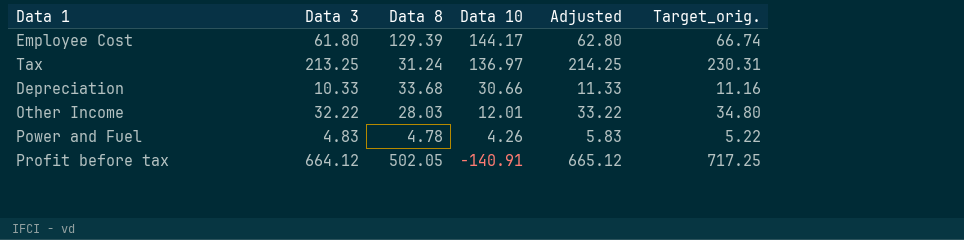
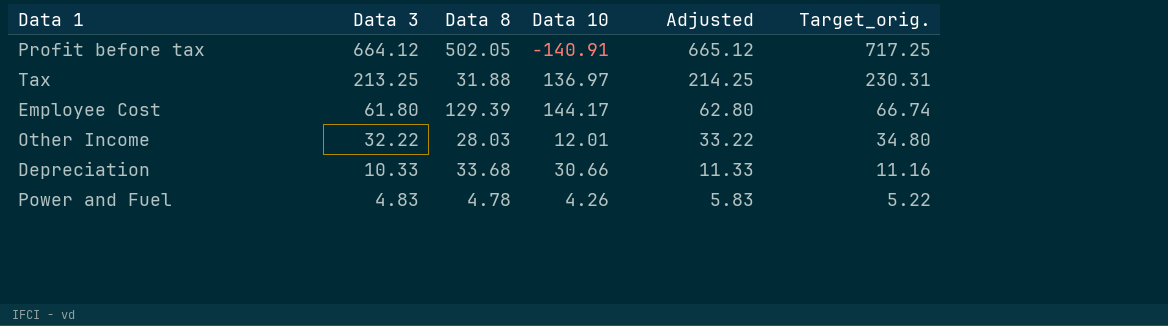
row order: Data 10 descending -> Data 3 descending
Tax | Data 8: 31.24 -> 31.88

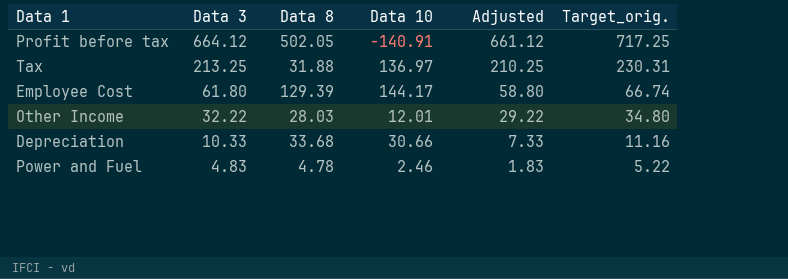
column Adjusted | formula: [Data 3] + 1 -> [Data 3] - 3
Power and Fuel | Data 10: 4.26 -> 2.46

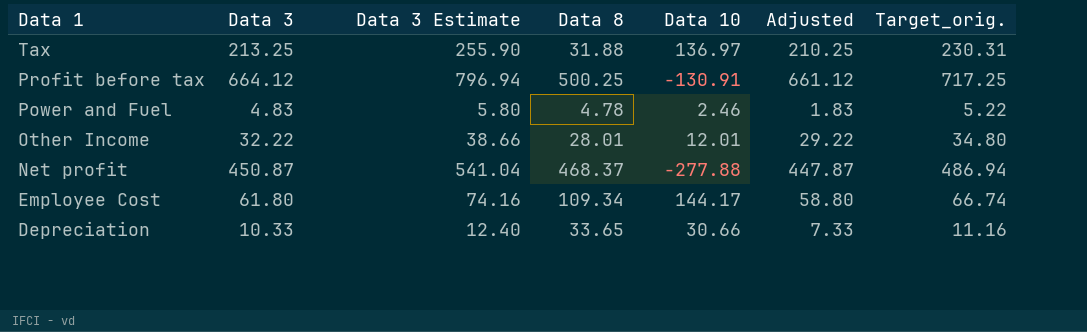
row order: Data 3 descending -> Data 1 descending
column Data 3 Estimate | formula: none -> [Data 3] * 1.2
Profit before tax | Data 8: 502.05 -> 500.25
Profit before tax | Data 10: -140.91 -> -130.91
Other Income | Data 8: 28.03 -> 28.01
row Net profit: none -> 450.87 | 541.04 | 468.37 | -277.88 | 447.87 | 486.94
Employee Cost | Data 8: 129.39 -> 109.34
Depreciation | Data 8: 33.68 -> 33.65

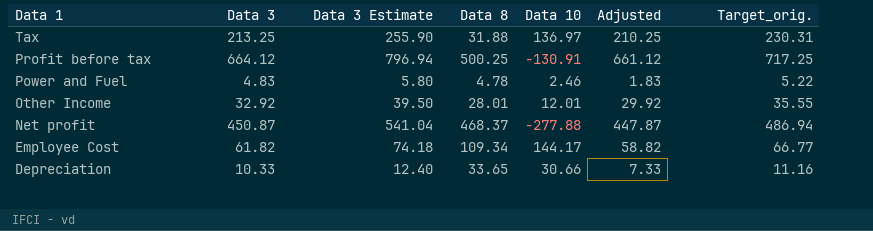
Other Income | Data 3: 32.22 -> 32.92
Other Income | Data 3 Estimate: 38.66 -> 39.50
Other Income | Adjusted: 29.22 -> 29.92
Other Income | Target_orig.: 34.80 -> 35.55
Employee Cost | Data 3: 61.80 -> 61.82
Employee Cost | Data 3 Estimate: 74.16 -> 74.18
Employee Cost | Adjusted: 58.80 -> 58.82
Employee Cost | Target_orig.: 66.74 -> 66.77

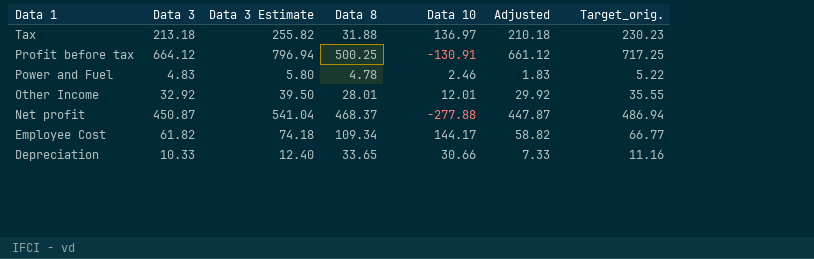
Tax | Data 3: 213.25 -> 213.18
Tax | Data 3 Estimate: 255.90 -> 255.82
Tax | Adjusted: 210.25 -> 210.18
Tax | Target_orig.: 230.31 -> 230.23

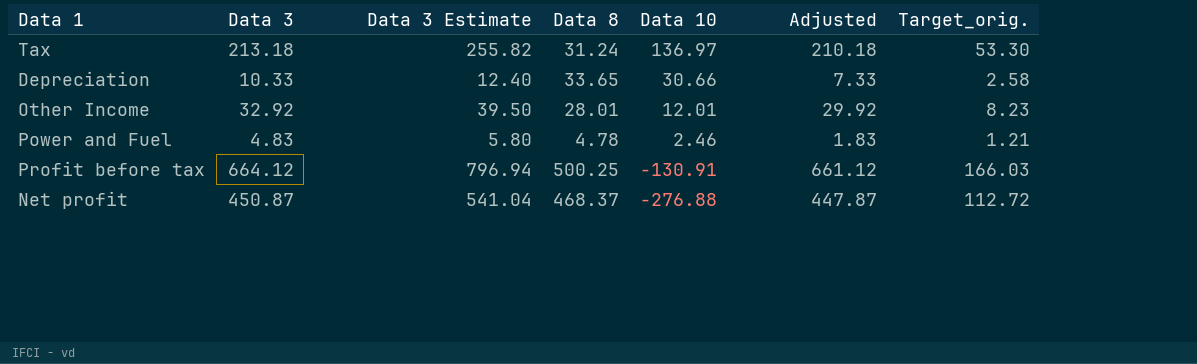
row order: Data 1 descending -> Data 10 descending
column Target_orig. | formula: [Data 3] * 1.08 -> [Data 3] * 0.25
row Employee Cost: 61.82 | 74.18 | 109.34 | 144.17 | 58.82 | 66.77 -> none
Tax | Data 8: 31.88 -> 31.24
Net profit | Data 10: -277.88 -> -276.88

